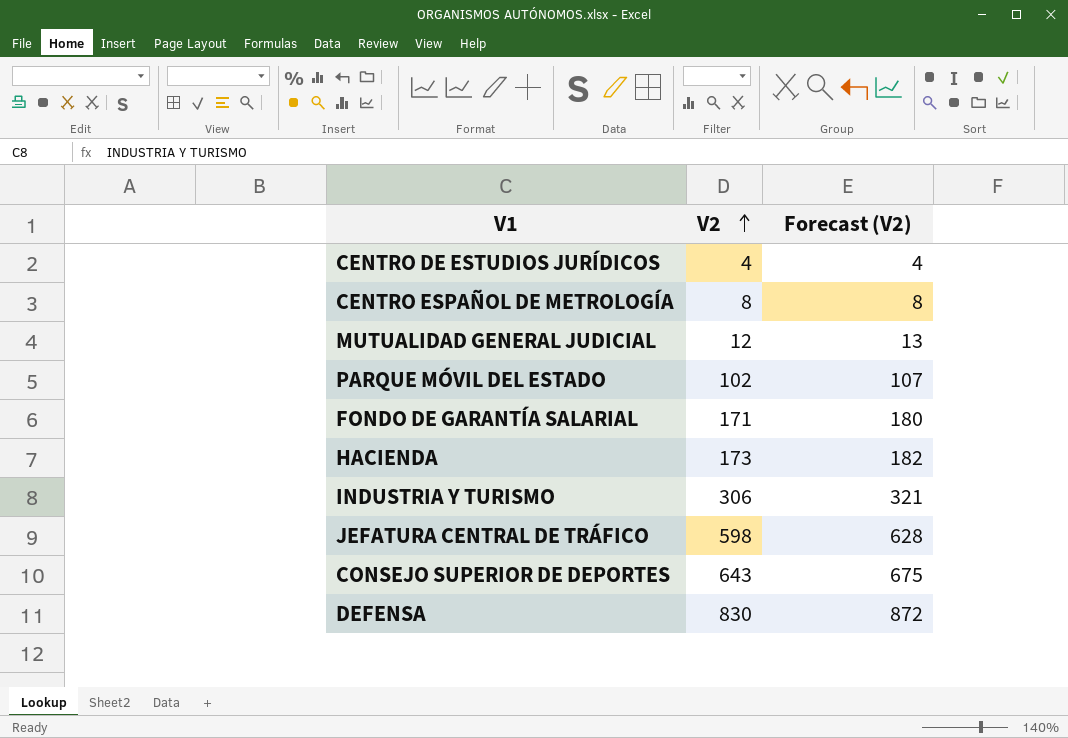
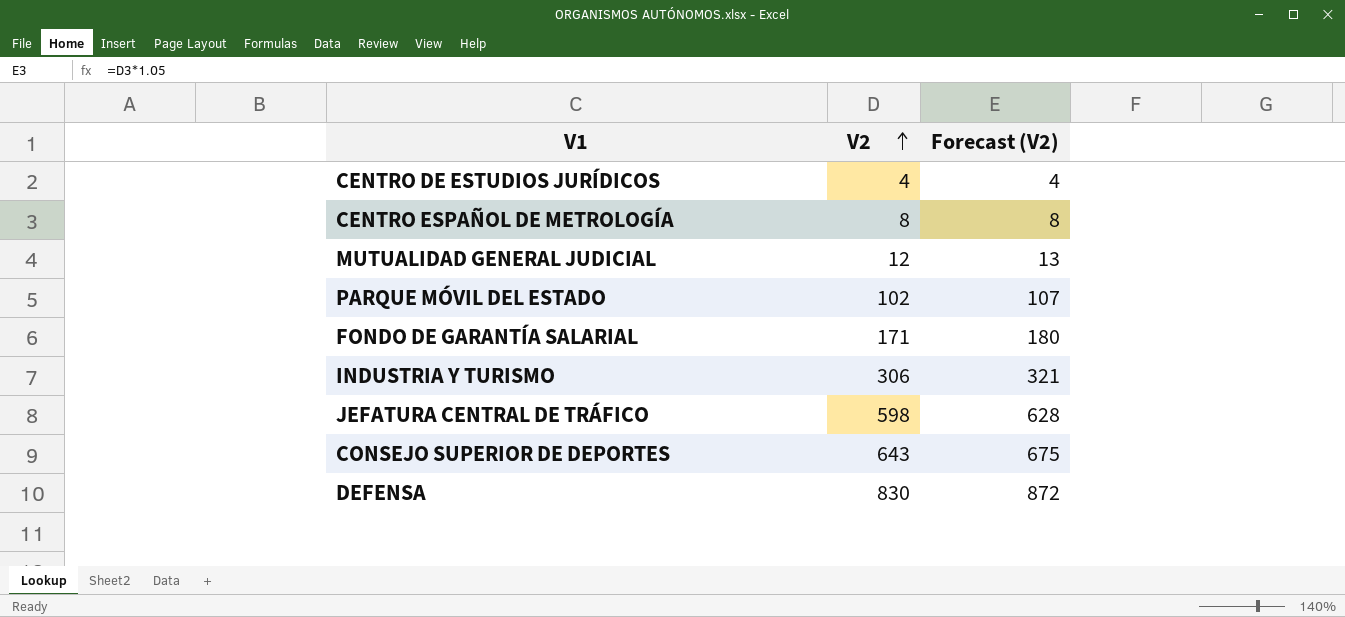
row HACIENDA: 173 | 182 -> none

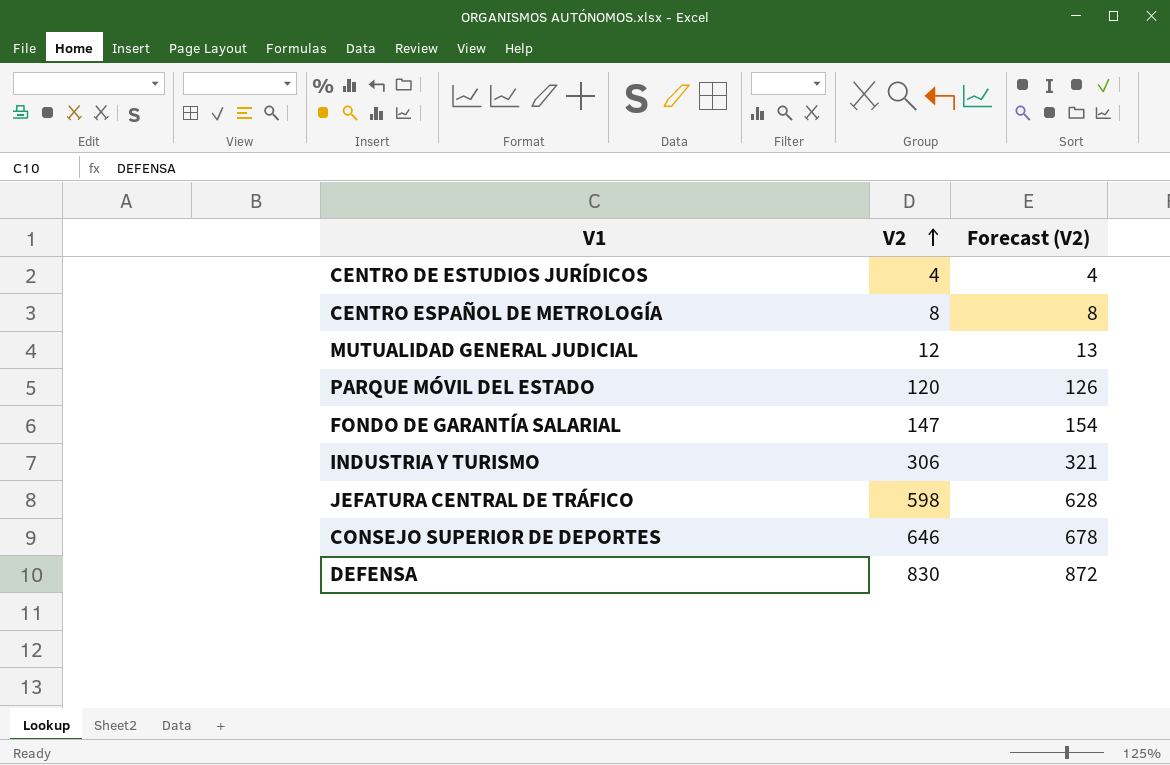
PARQUE MÓVIL DEL ESTADO | V2: 102 -> 120
PARQUE MÓVIL DEL ESTADO | Forecast (V2): 107 -> 126
FONDO DE GARANTÍA SALARIAL | V2: 171 -> 147
FONDO DE GARANTÍA SALARIAL | Forecast (V2): 180 -> 154
CONSEJO SUPERIOR DE DEPORTES | V2: 643 -> 646
CONSEJO SUPERIOR DE DEPORTES | Forecast (V2): 675 -> 678

